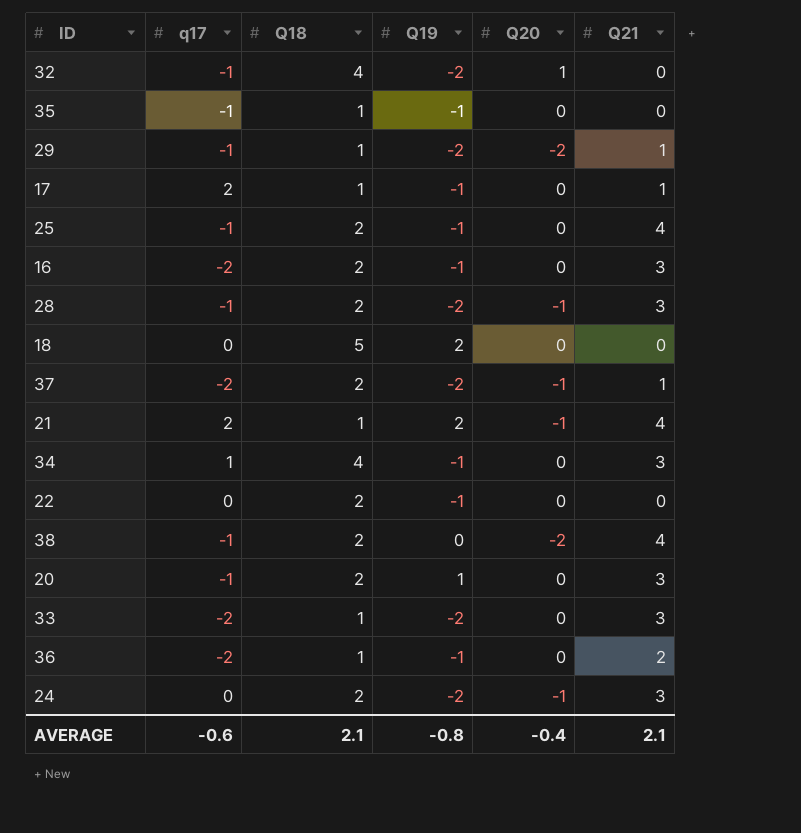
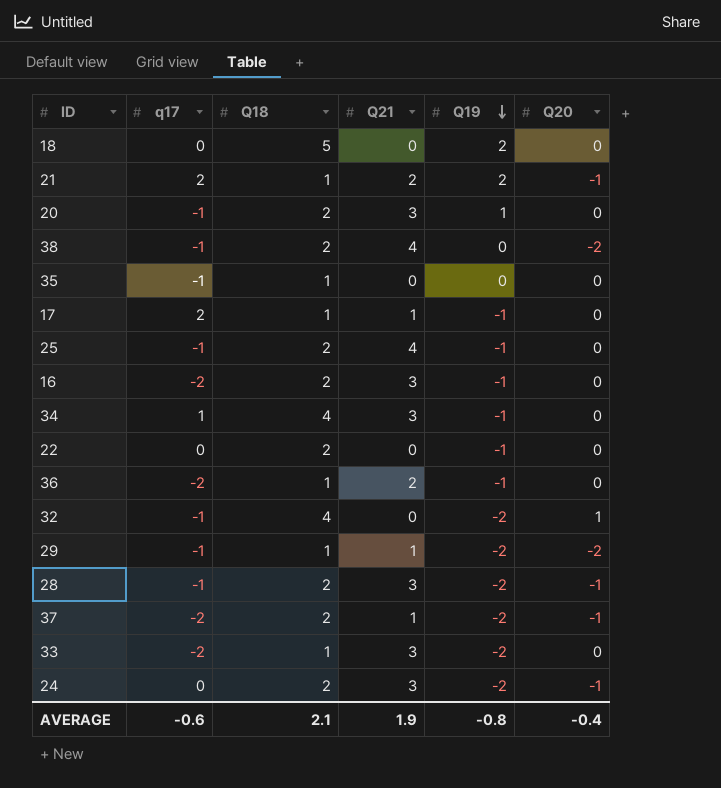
row order: none -> Q19 descending
column Q21 | position: 6 -> 4
21 | Q21: 4 -> 2
35 | Q19: -1 -> 0
AVERAGE | Q21: 2.1 -> 1.9

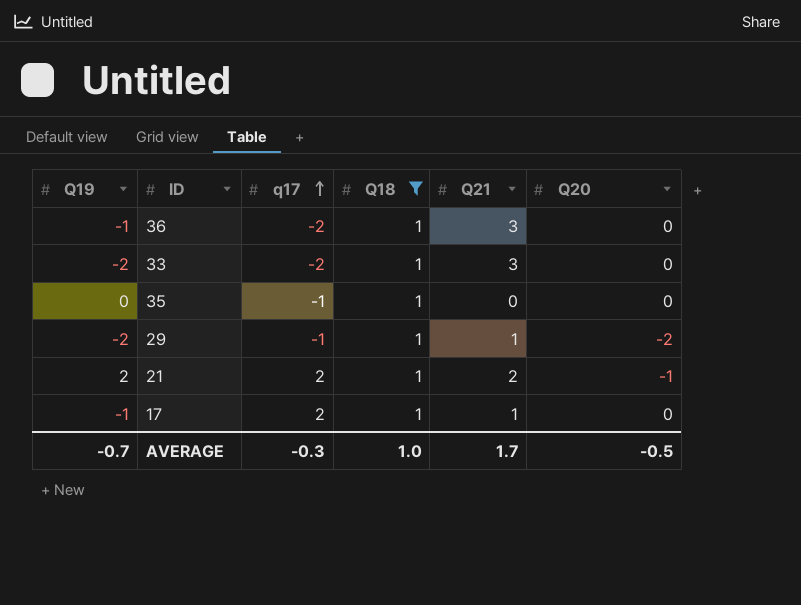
filter: none -> Q18 = 1
row order: Q19 descending -> q17 ascending
column Q19 | position: 5 -> 1
36 | Q21: 2 -> 3
AVERAGE | Q19: -0.8 -> -0.7
AVERAGE | q17: -0.6 -> -0.3
AVERAGE | Q18: 2.1 -> 1.0
AVERAGE | Q21: 1.9 -> 1.7
AVERAGE | Q20: -0.4 -> -0.5

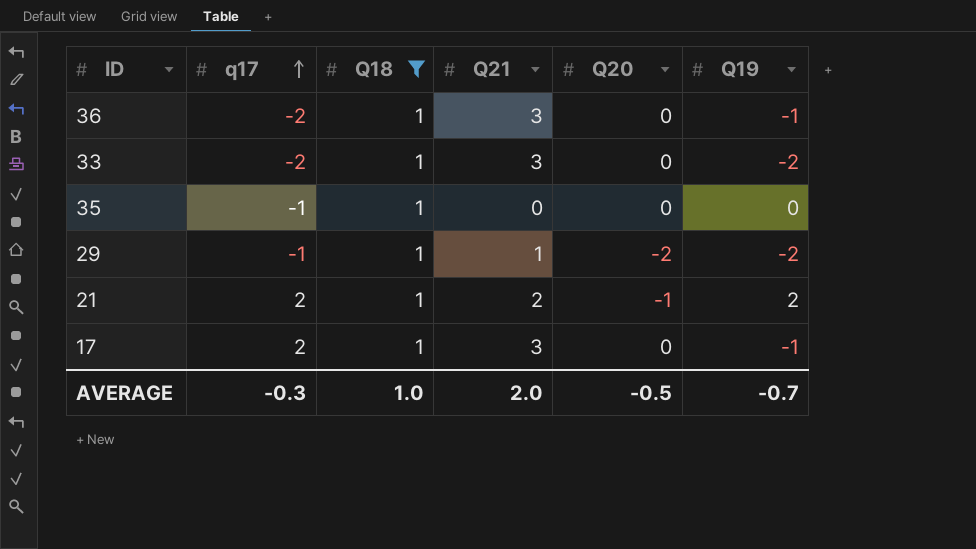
column Q19 | position: 1 -> 6
17 | Q21: 1 -> 3
AVERAGE | Q21: 1.7 -> 2.0

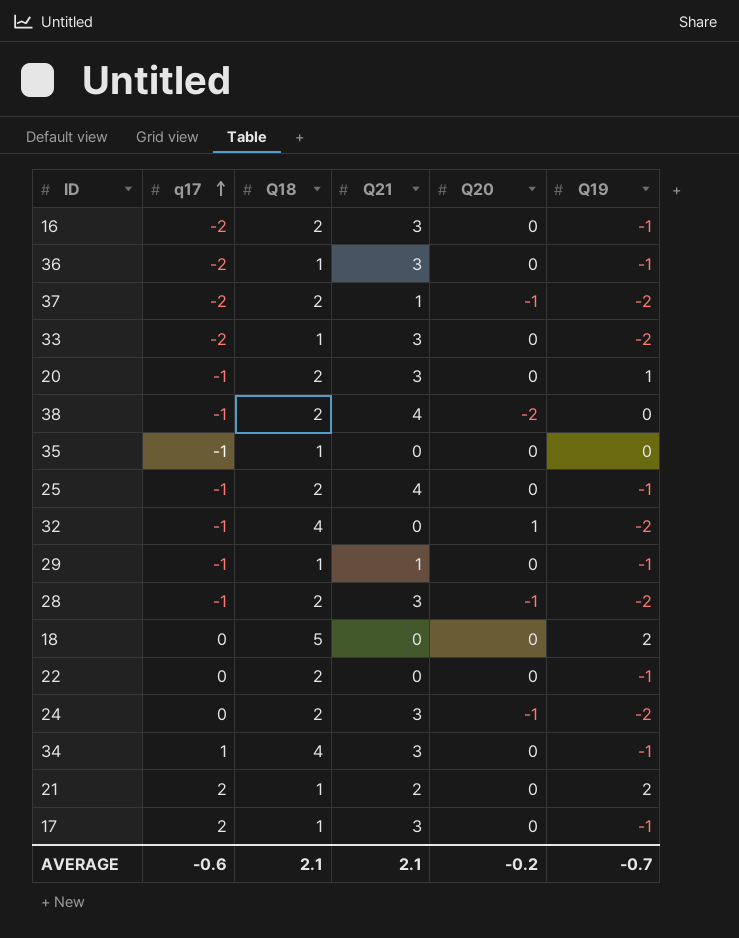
filter: Q18 = 1 -> none
29 | Q20: -2 -> 0
29 | Q19: -2 -> -1
21 | Q20: -1 -> 0
AVERAGE | q17: -0.3 -> -0.6
AVERAGE | Q18: 1.0 -> 2.1
AVERAGE | Q21: 2.0 -> 2.1
AVERAGE | Q20: -0.5 -> -0.2

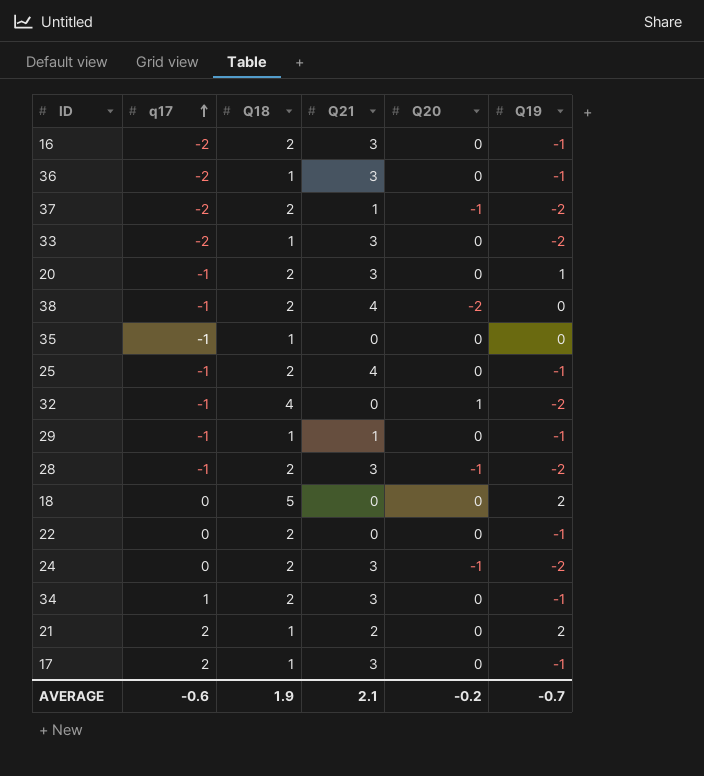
34 | Q18: 4 -> 2
AVERAGE | Q18: 2.1 -> 1.9

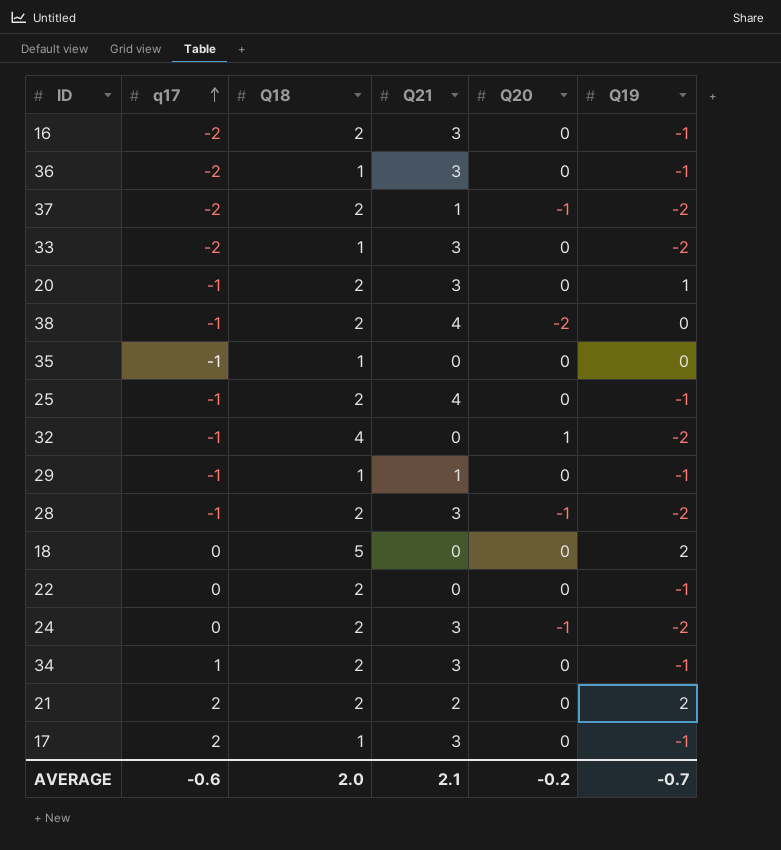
21 | Q18: 1 -> 2
AVERAGE | Q18: 1.9 -> 2.0

